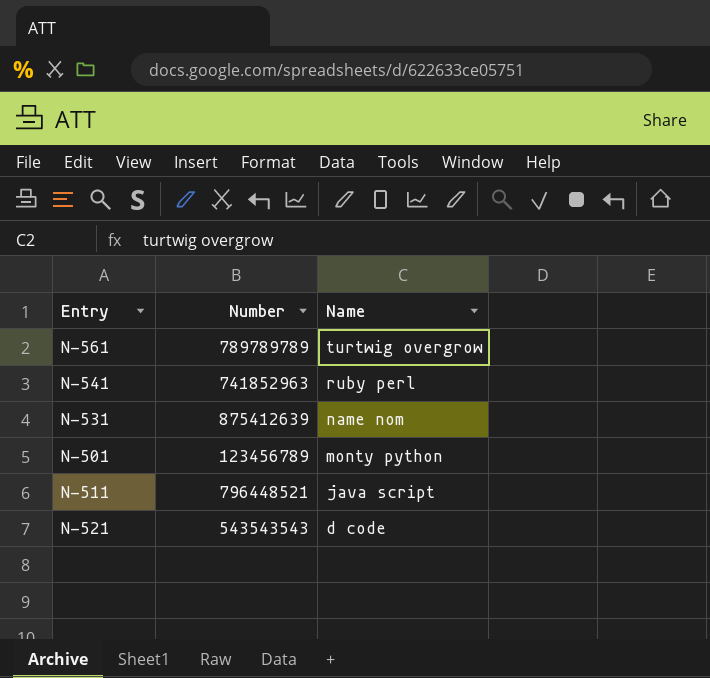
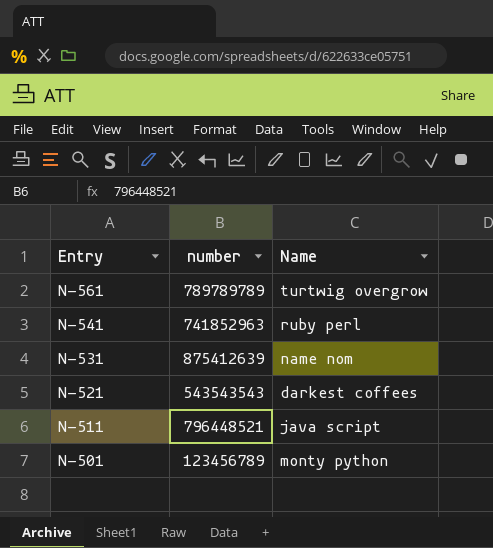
row order: Name descending -> Entry descending
column name: Number -> number
N-521 | Name: d code -> darkest coffees

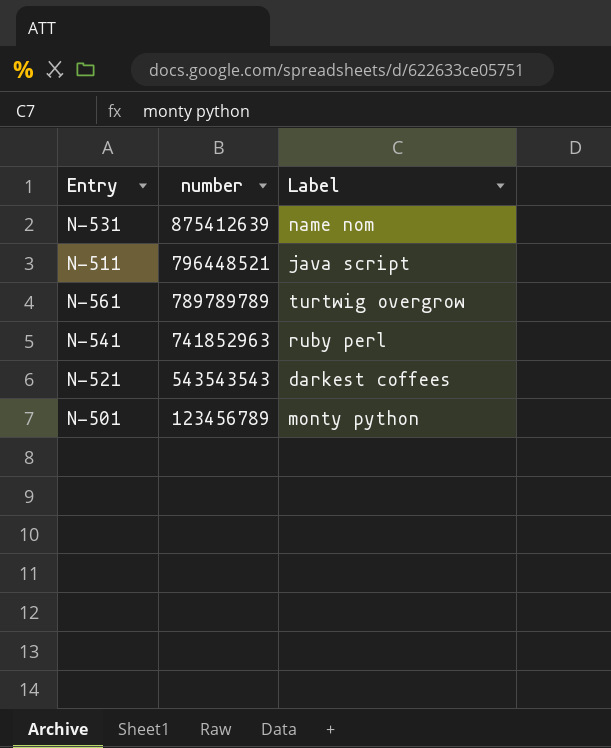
row order: Entry descending -> number descending
column name: Name -> Label

